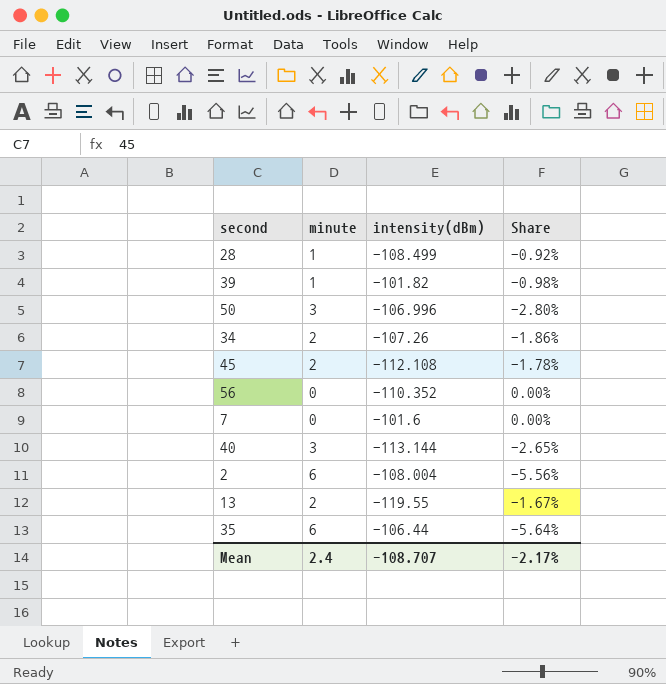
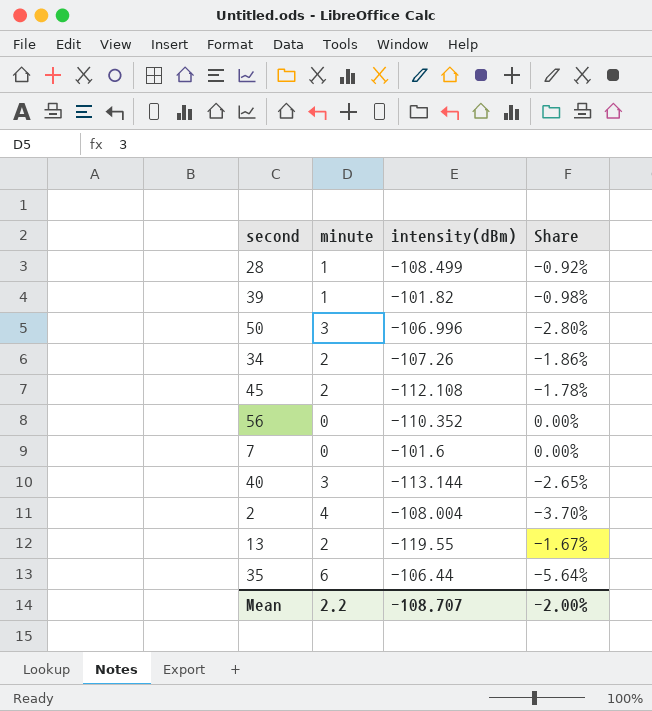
2 | minute: 6 -> 4
2 | Share: -5.56% -> -3.70%
Mean | minute: 2.4 -> 2.2
Mean | Share: -2.17% -> -2.00%

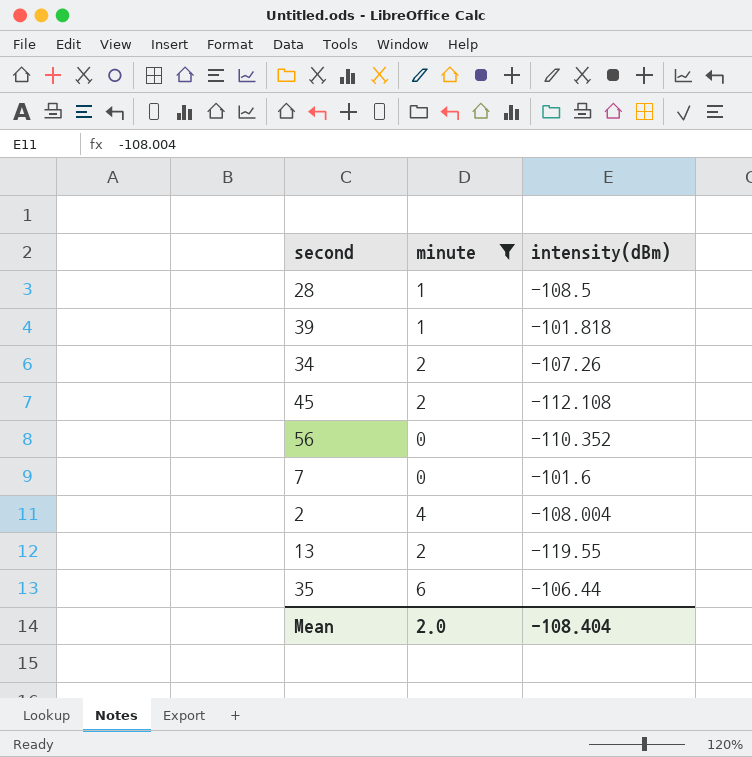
filter: none -> minute != 3
column Share | formula: [minute] / [intensity(dBm)] -> none
28 | intensity(dBm): -108.499 -> -108.5
39 | intensity(dBm): -101.82 -> -101.818
Mean | minute: 2.2 -> 2.0
Mean | intensity(dBm): -108.707 -> -108.404

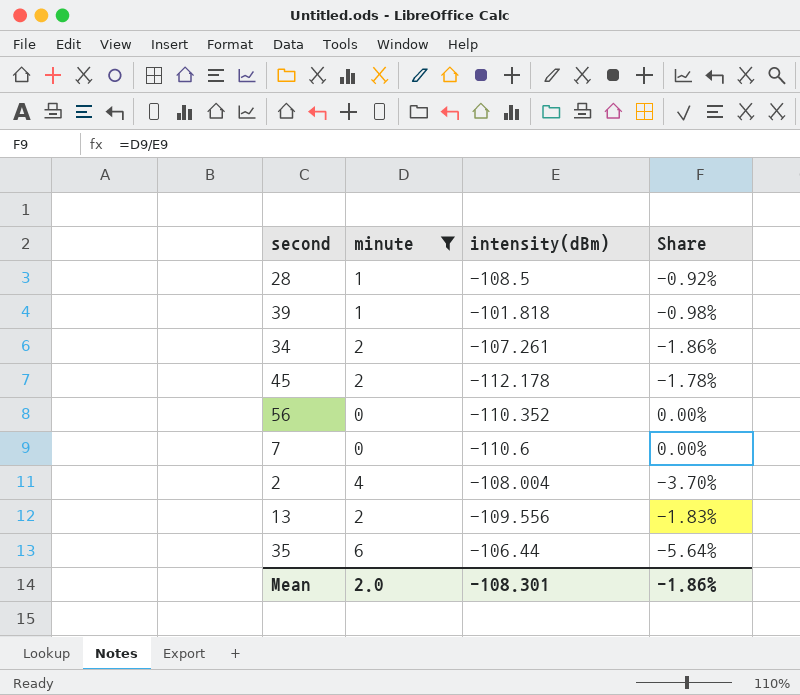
column Share | formula: none -> [minute] / [intensity(dBm)]
34 | intensity(dBm): -107.26 -> -107.261
45 | intensity(dBm): -112.108 -> -112.178
7 | intensity(dBm): -101.6 -> -110.6
13 | intensity(dBm): -119.55 -> -109.556
Mean | intensity(dBm): -108.404 -> -108.301

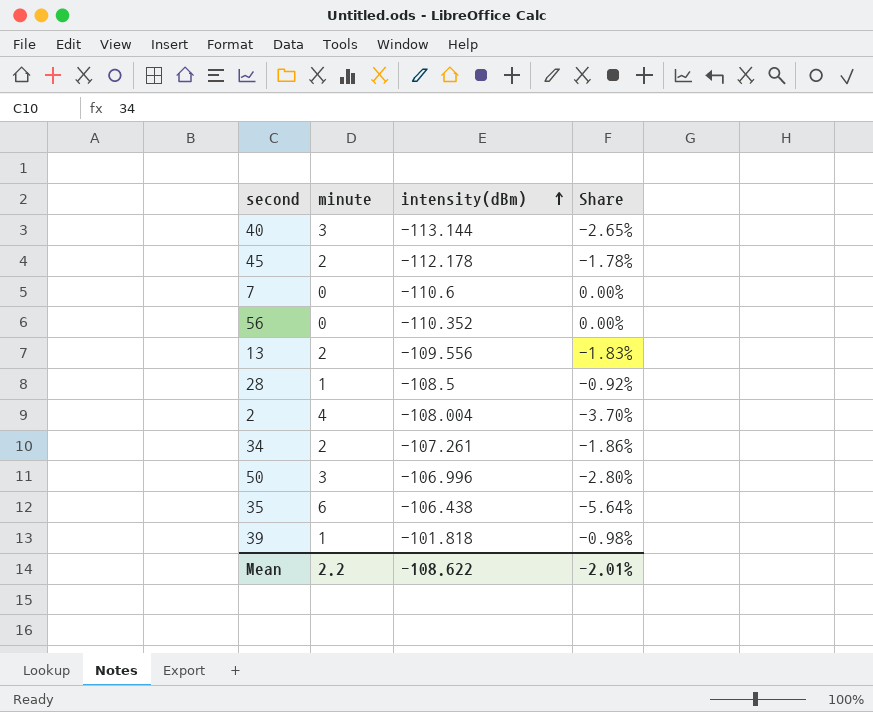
filter: minute != 3 -> none
row order: none -> intensity(dBm) ascending
35 | intensity(dBm): -106.44 -> -106.438
Mean | minute: 2.0 -> 2.2
Mean | intensity(dBm): -108.301 -> -108.622
Mean | Share: -1.86% -> -2.01%

